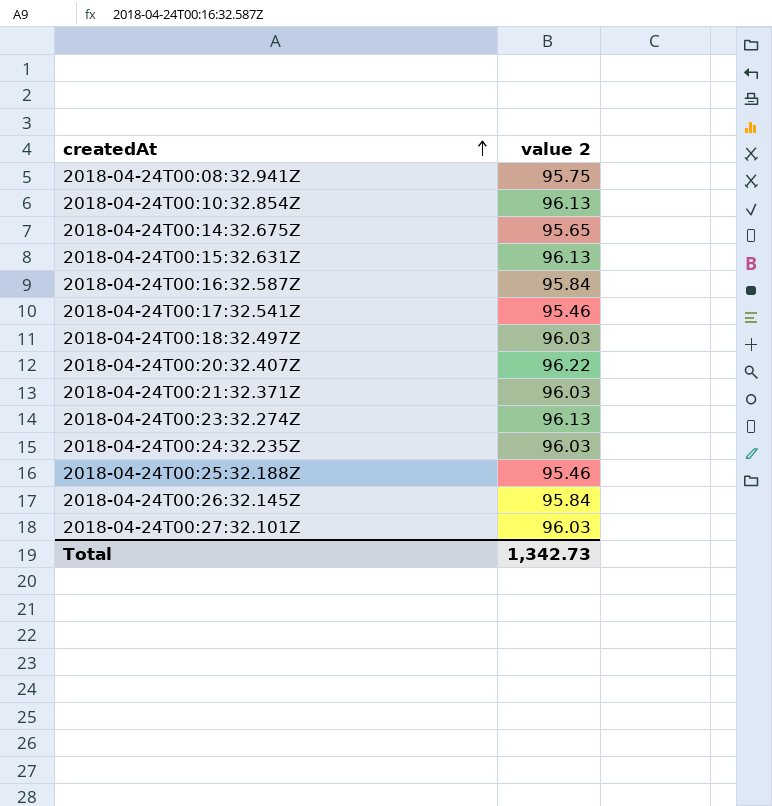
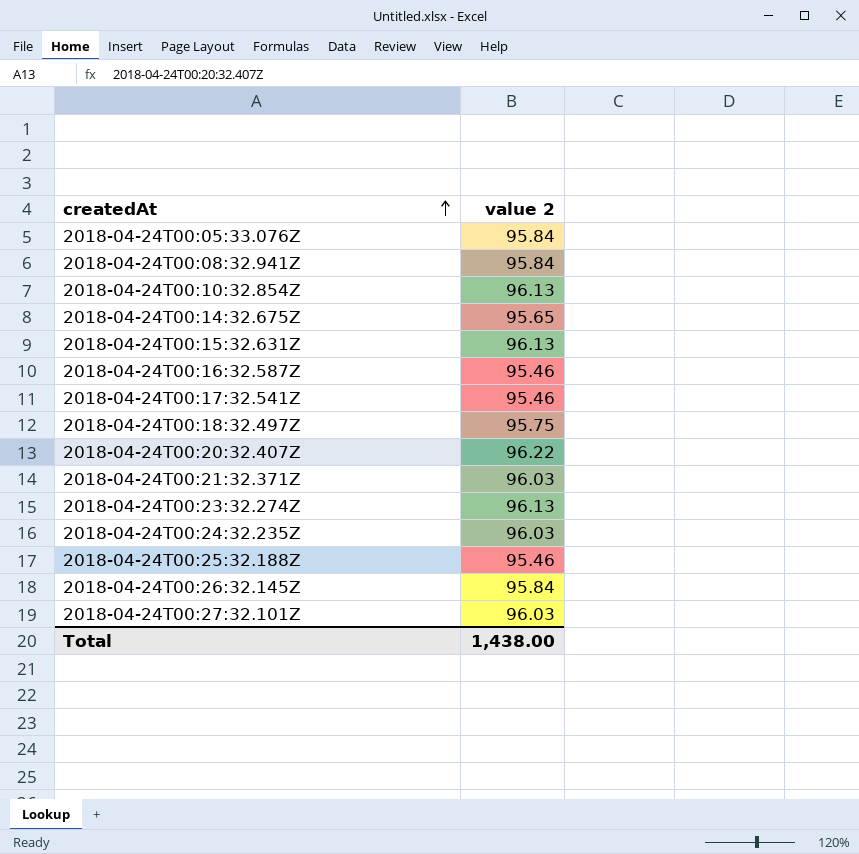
row 2018-04-24T00:05:33.076Z: none -> 95.84
2018-04-24T00:08:32.941Z | value 2: 95.75 -> 95.84
2018-04-24T00:16:32.587Z | value 2: 95.84 -> 95.46
2018-04-24T00:18:32.497Z | value 2: 96.03 -> 95.75
Total | value 2: 1,342.73 -> 1,438.00

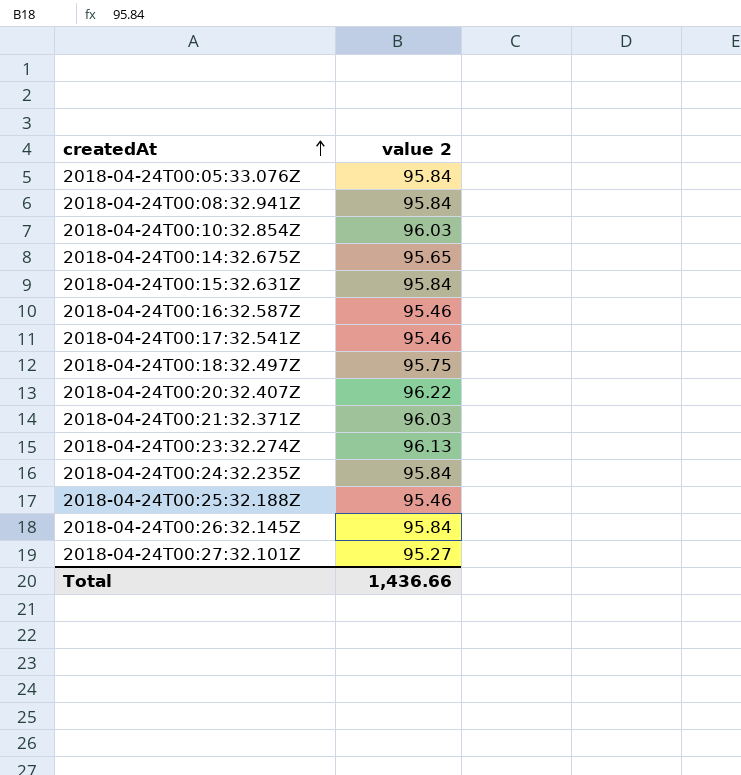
2018-04-24T00:10:32.854Z | value 2: 96.13 -> 96.03
2018-04-24T00:15:32.631Z | value 2: 96.13 -> 95.84
2018-04-24T00:24:32.235Z | value 2: 96.03 -> 95.84
2018-04-24T00:27:32.101Z | value 2: 96.03 -> 95.27
Total | value 2: 1,438.00 -> 1,436.66

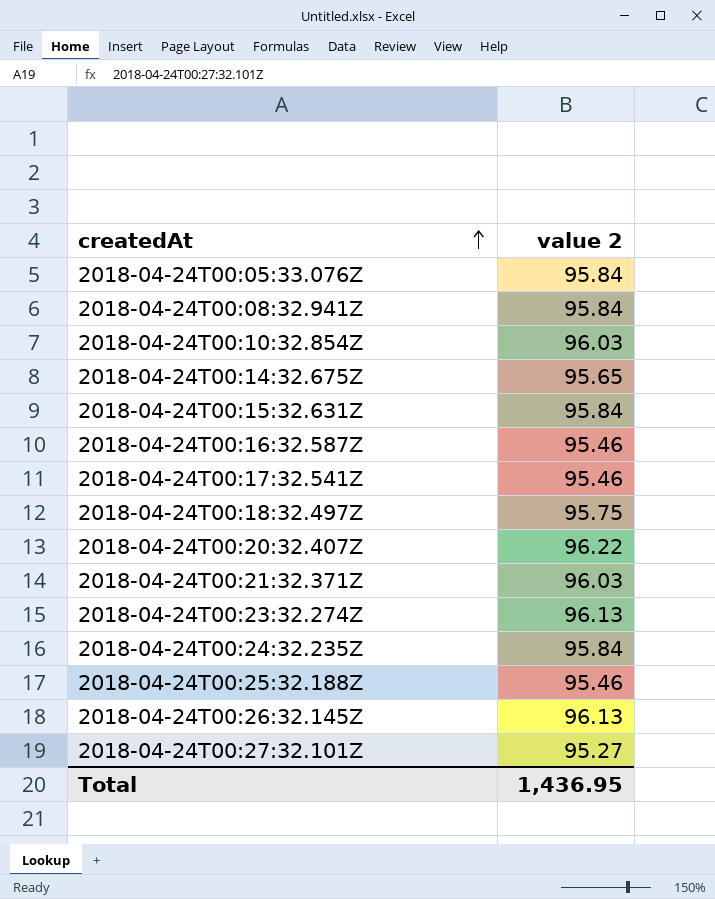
2018-04-24T00:26:32.145Z | value 2: 95.84 -> 96.13
Total | value 2: 1,436.66 -> 1,436.95

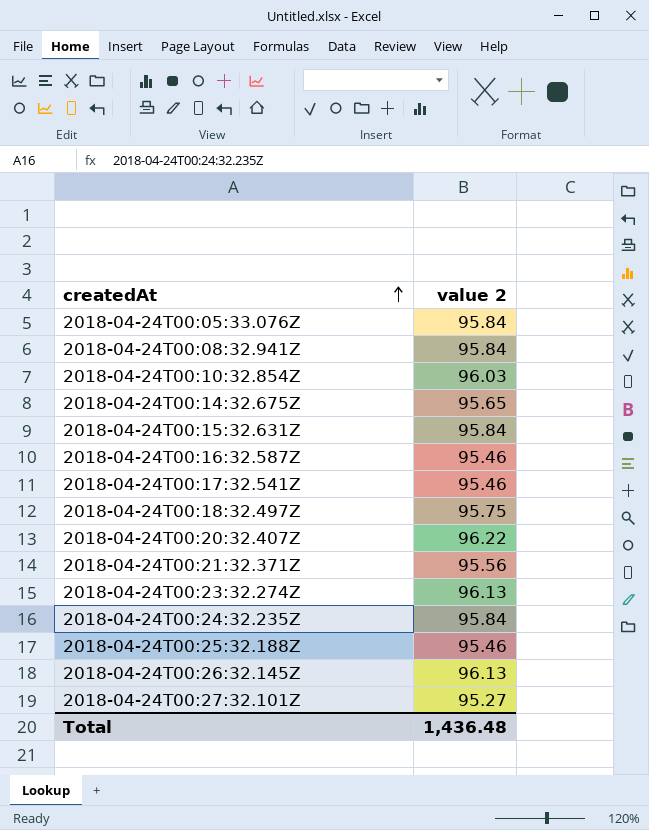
2018-04-24T00:21:32.371Z | value 2: 96.03 -> 95.56
Total | value 2: 1,436.95 -> 1,436.48

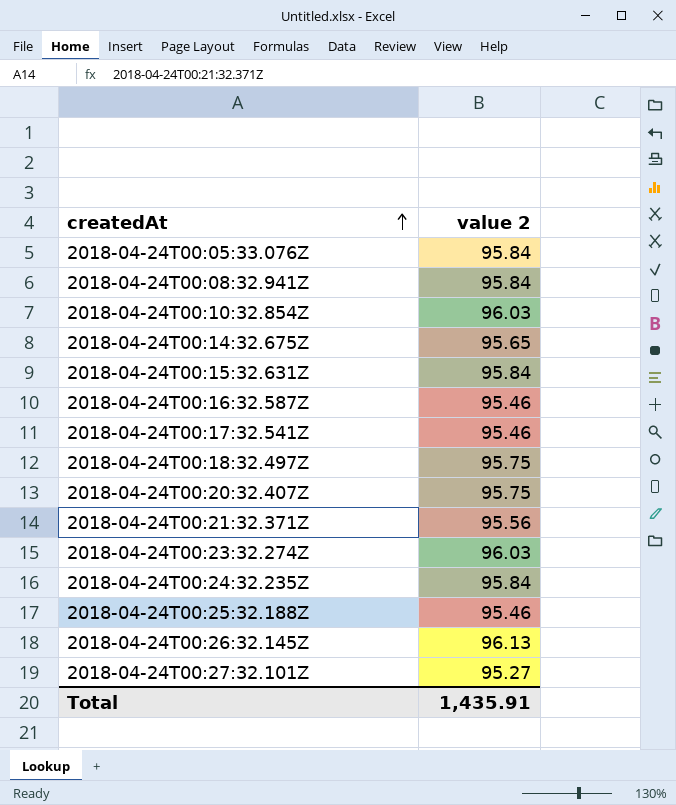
2018-04-24T00:20:32.407Z | value 2: 96.22 -> 95.75
2018-04-24T00:23:32.274Z | value 2: 96.13 -> 96.03
Total | value 2: 1,436.48 -> 1,435.91

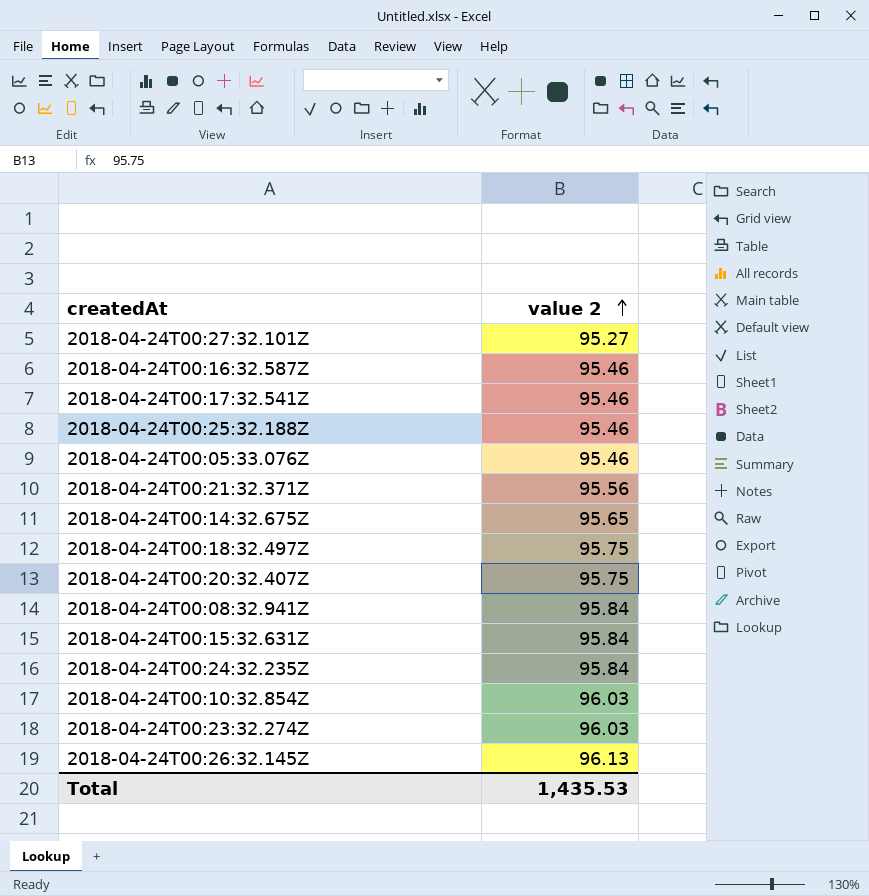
row order: createdAt ascending -> value 2 ascending
2018-04-24T00:05:33.076Z | value 2: 95.84 -> 95.46
Total | value 2: 1,435.91 -> 1,435.53

